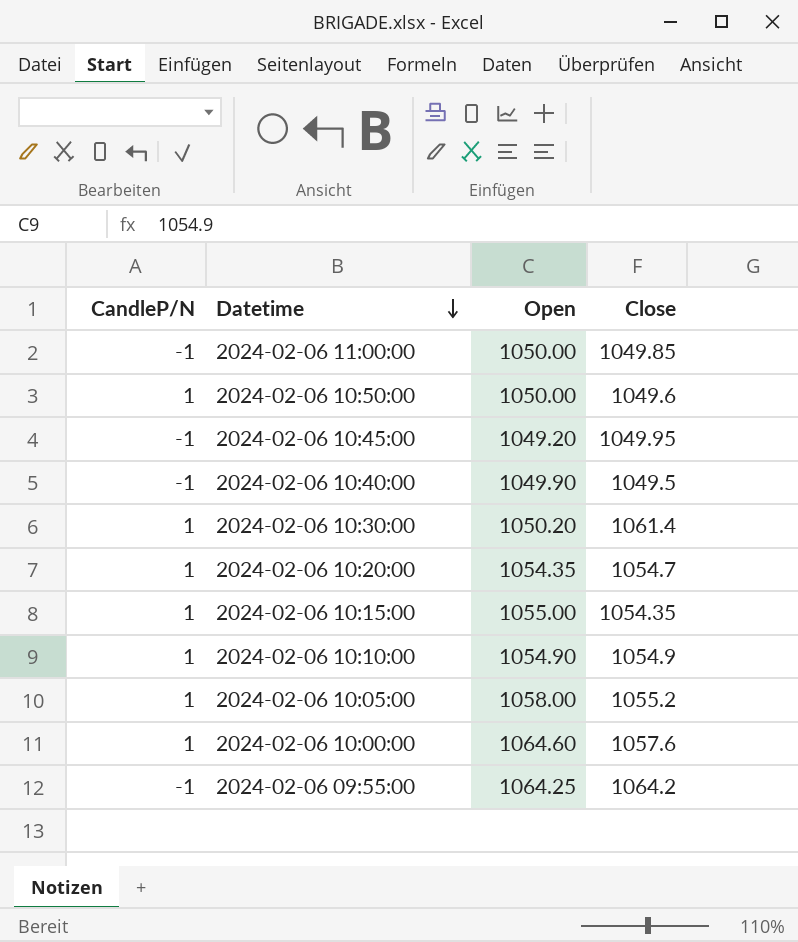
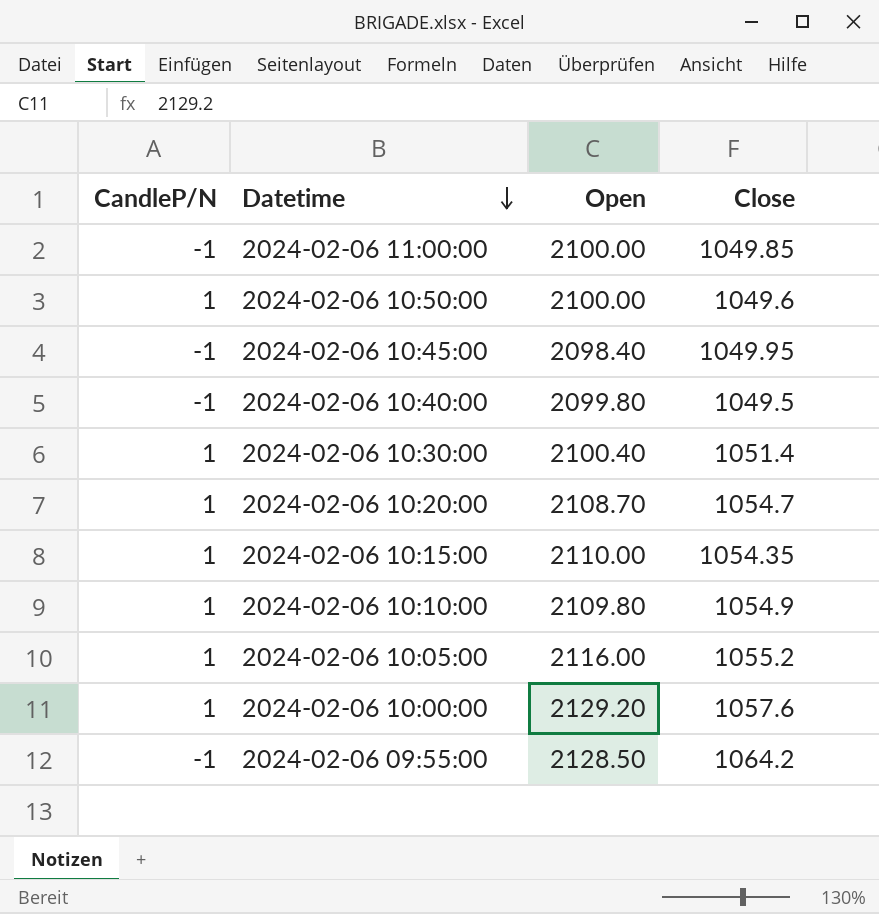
2024-02-06 11:00:00 | Open: 1050.00 -> 2100.00
2024-02-06 10:50:00 | Open: 1050.00 -> 2100.00
2024-02-06 10:45:00 | Open: 1049.20 -> 2098.40
2024-02-06 10:40:00 | Open: 1049.90 -> 2099.80
2024-02-06 10:30:00 | Open: 1050.20 -> 2100.40
2024-02-06 10:30:00 | Close: 1061.4 -> 1051.4
2024-02-06 10:20:00 | Open: 1054.35 -> 2108.70
2024-02-06 10:15:00 | Open: 1055.00 -> 2110.00
2024-02-06 10:10:00 | Open: 1054.90 -> 2109.80
2024-02-06 10:05:00 | Open: 1058.00 -> 2116.00
2024-02-06 10:00:00 | Open: 1064.60 -> 2129.20
2024-02-06 09:55:00 | Open: 1064.25 -> 2128.50

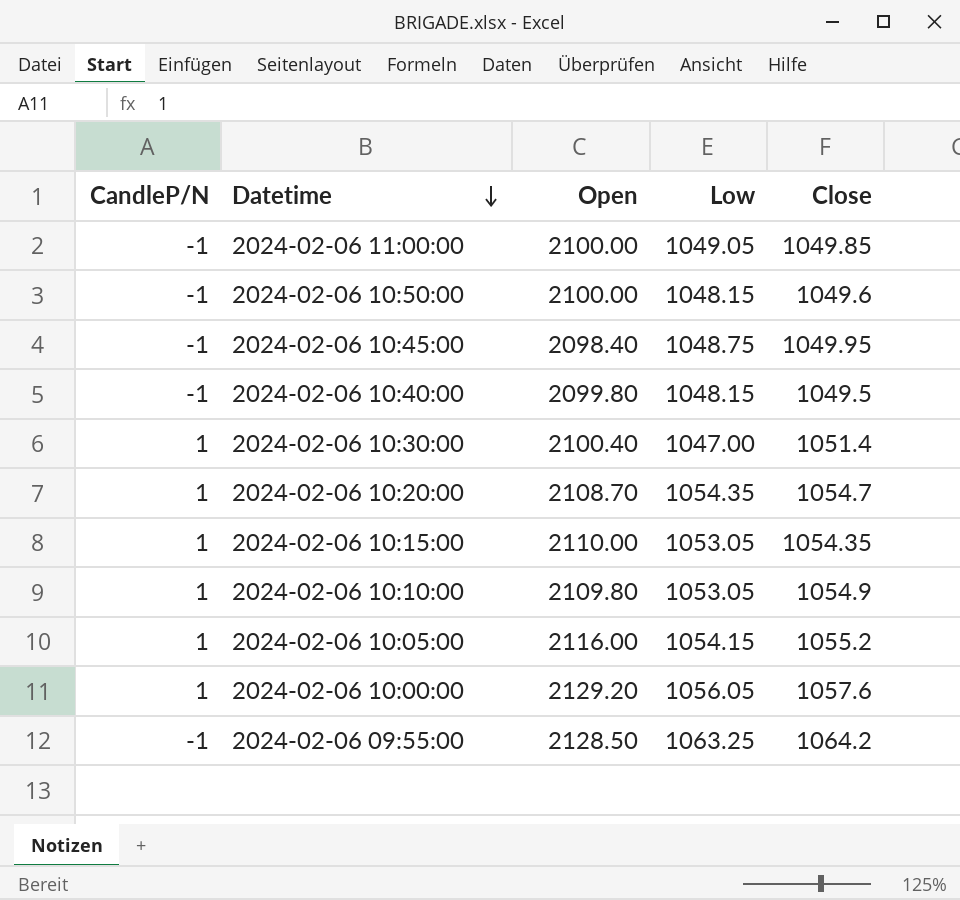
column Low | position: none -> 4
2024-02-06 10:50:00 | CandleP/N: 1 -> -1

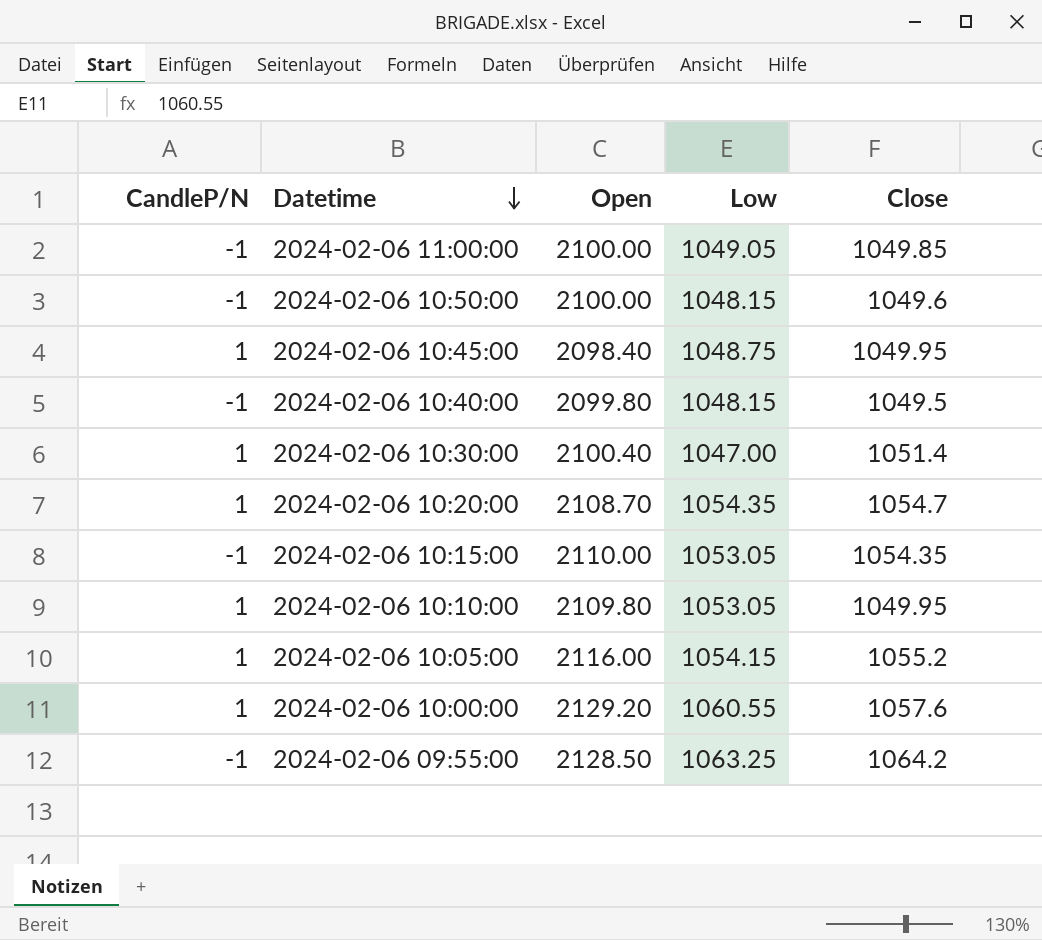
2024-02-06 10:45:00 | CandleP/N: -1 -> 1
2024-02-06 10:15:00 | CandleP/N: 1 -> -1
2024-02-06 10:10:00 | Close: 1054.9 -> 1049.95
2024-02-06 10:00:00 | Low: 1056.05 -> 1060.55

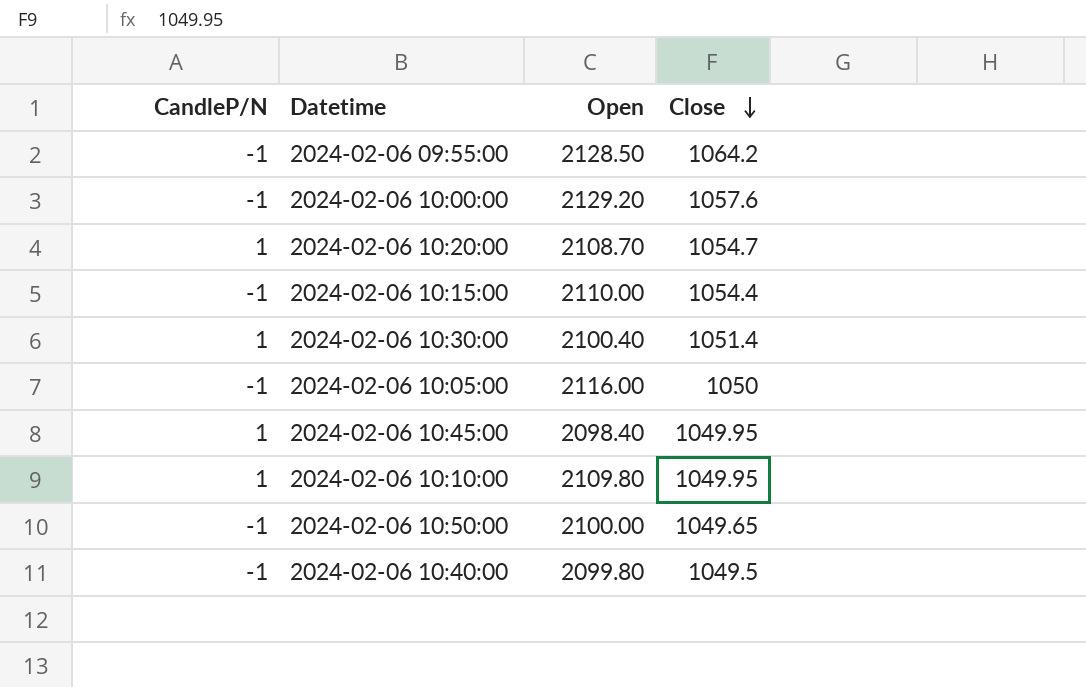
row order: Datetime descending -> Close descending
column Low | position: 4 -> none
row 2024-02-06 11:00:00: -1 | 2100.00 | 1049.05 | 1049.85 -> none
2024-02-06 10:00:00 | CandleP/N: 1 -> -1
2024-02-06 10:15:00 | Close: 1054.35 -> 1054.4
2024-02-06 10:05:00 | CandleP/N: 1 -> -1
2024-02-06 10:05:00 | Close: 1055.2 -> 1050
2024-02-06 10:50:00 | Close: 1049.6 -> 1049.65

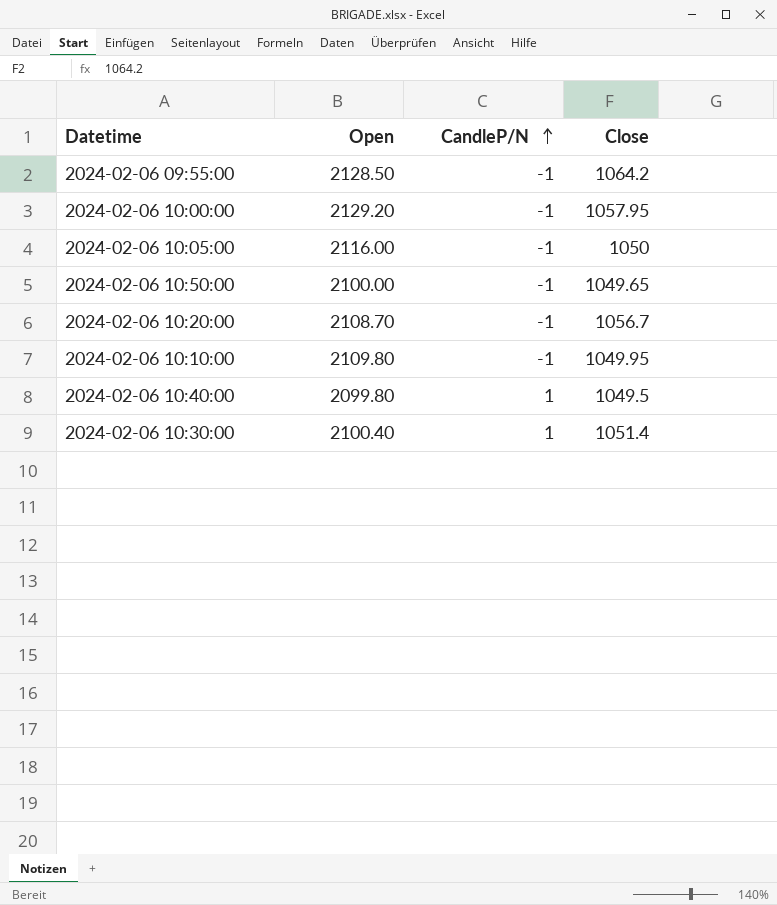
row order: Close descending -> CandleP/N ascending
column CandleP/N | position: 1 -> 3
row 2024-02-06 10:15:00: -1 | 2110.00 | 1054.4 -> none
row 2024-02-06 10:45:00: 1 | 2098.40 | 1049.95 -> none
2024-02-06 10:00:00 | Close: 1057.6 -> 1057.95
2024-02-06 10:20:00 | CandleP/N: 1 -> -1
2024-02-06 10:20:00 | Close: 1054.7 -> 1056.7
2024-02-06 10:10:00 | CandleP/N: 1 -> -1
2024-02-06 10:40:00 | CandleP/N: -1 -> 1

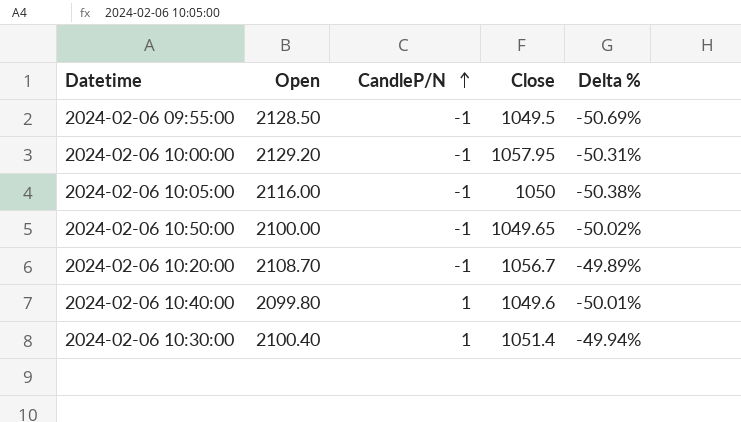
column Delta % | formula: none -> ([Close] - [Open]) / [Open]
row 2024-02-06 10:10:00: 2109.80 | -1 | 1049.95 -> none
2024-02-06 09:55:00 | Close: 1064.2 -> 1049.5
2024-02-06 10:40:00 | Close: 1049.5 -> 1049.6

